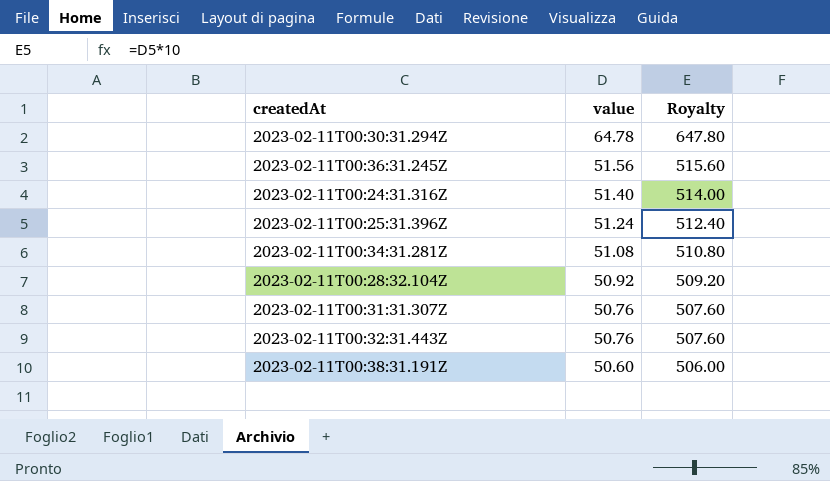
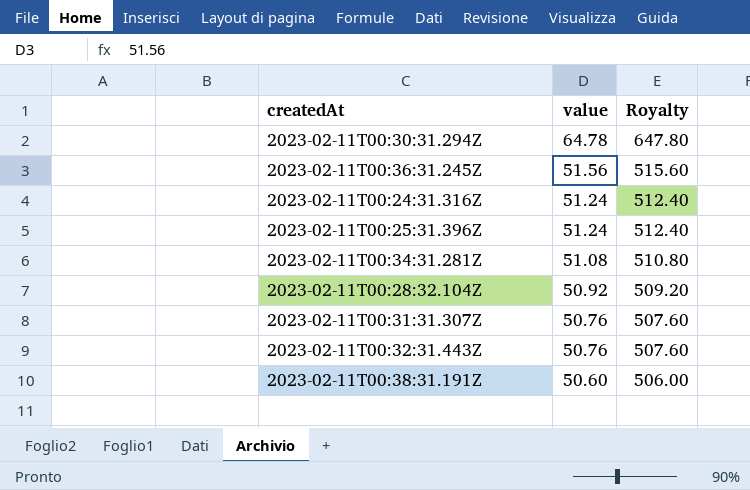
2023-02-11T00:24:31.316Z | value: 51.40 -> 51.24
2023-02-11T00:24:31.316Z | Royalty: 514.00 -> 512.40

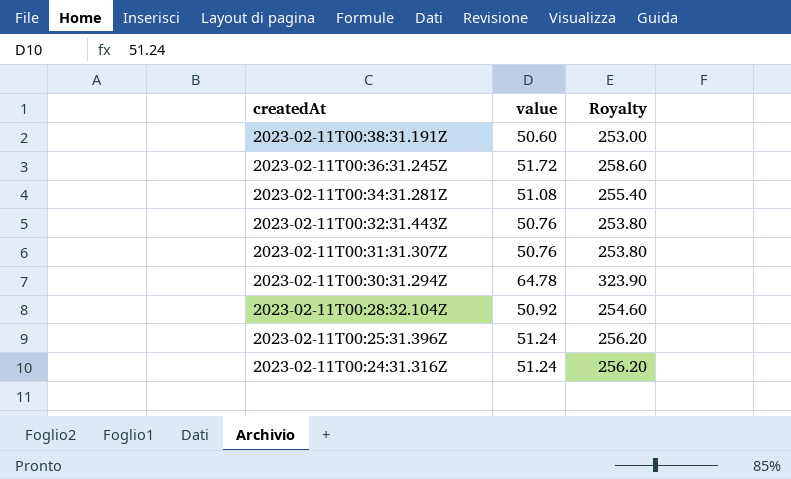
row order: value descending -> createdAt descending
column Royalty | formula: [value] * 10 -> [value] * 5
2023-02-11T00:36:31.245Z | value: 51.56 -> 51.72

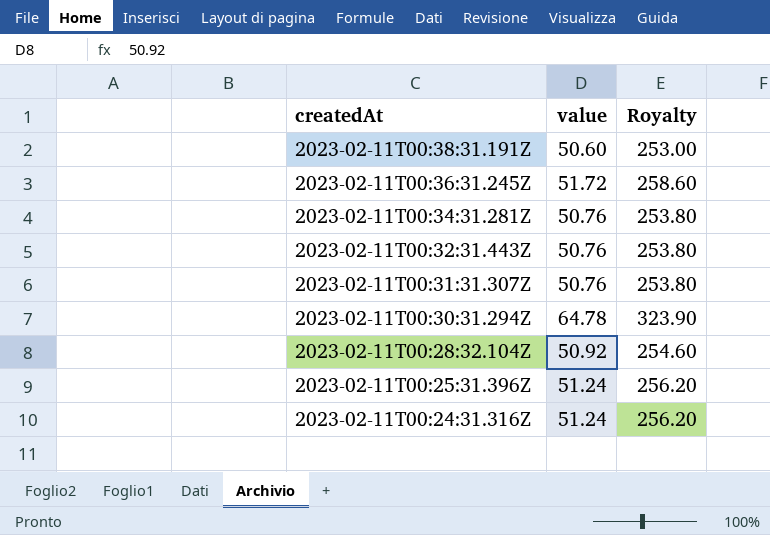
2023-02-11T00:34:31.281Z | value: 51.08 -> 50.76
2023-02-11T00:34:31.281Z | Royalty: 255.40 -> 253.80

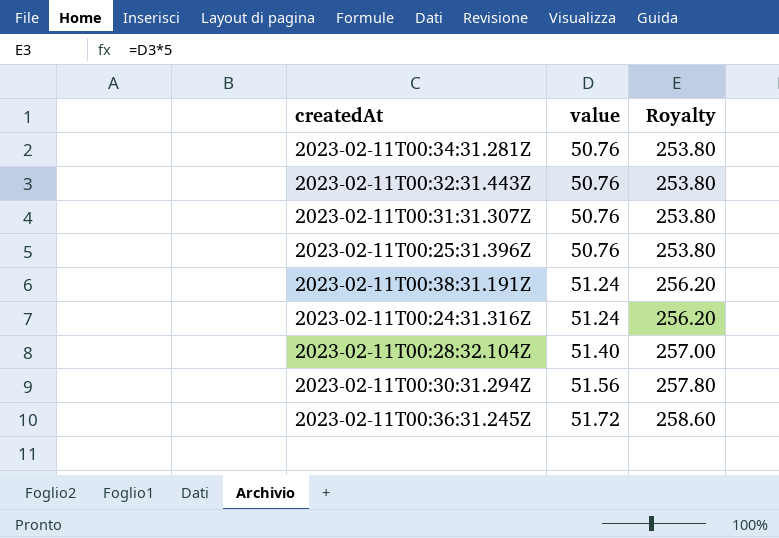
row order: createdAt descending -> value ascending
2023-02-11T00:25:31.396Z | value: 51.24 -> 50.76
2023-02-11T00:25:31.396Z | Royalty: 256.20 -> 253.80
2023-02-11T00:38:31.191Z | value: 50.60 -> 51.24
2023-02-11T00:38:31.191Z | Royalty: 253.00 -> 256.20
2023-02-11T00:28:32.104Z | value: 50.92 -> 51.40
2023-02-11T00:28:32.104Z | Royalty: 254.60 -> 257.00
2023-02-11T00:30:31.294Z | value: 64.78 -> 51.56
2023-02-11T00:30:31.294Z | Royalty: 323.90 -> 257.80

